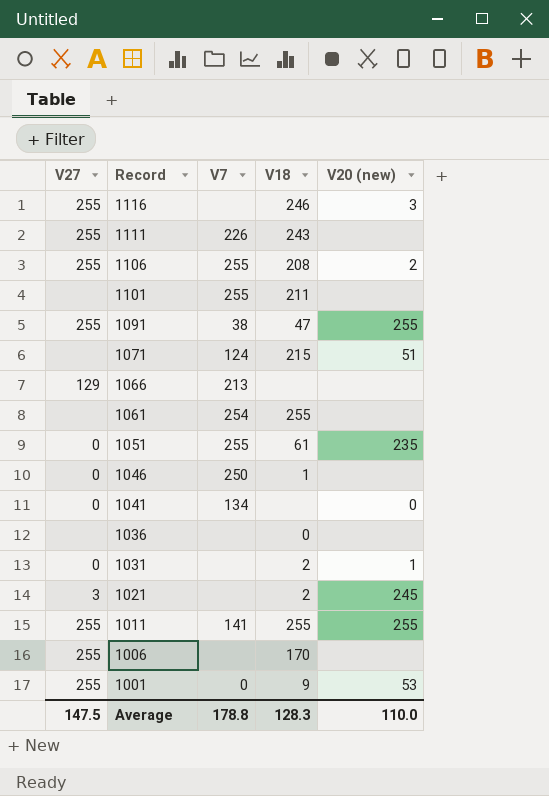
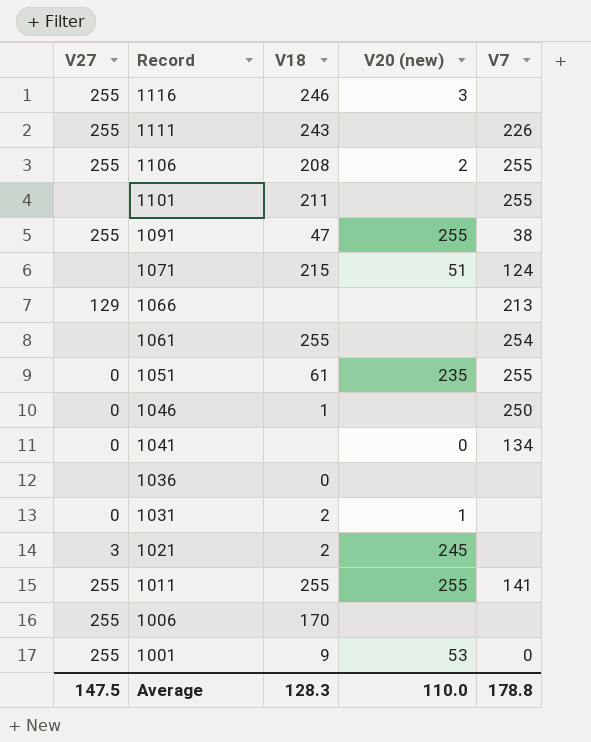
column V7 | position: 3 -> 5

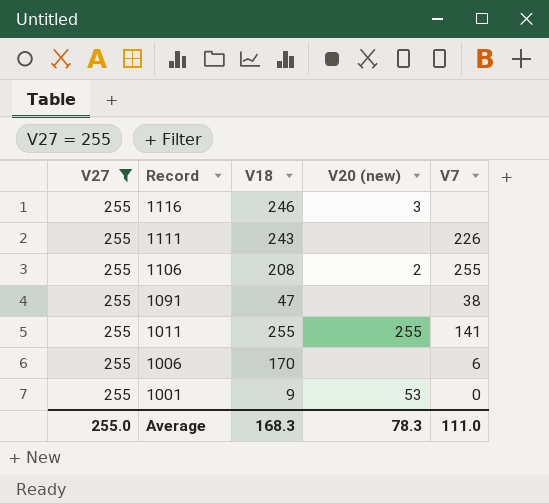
filter: none -> V27 = 255
1091 | V20 (new): 255 -> none
1006 | V7: none -> 6
Average | V27: 147.5 -> 255.0
Average | V18: 128.3 -> 168.3
Average | V20 (new): 110.0 -> 78.3
Average | V7: 178.8 -> 111.0

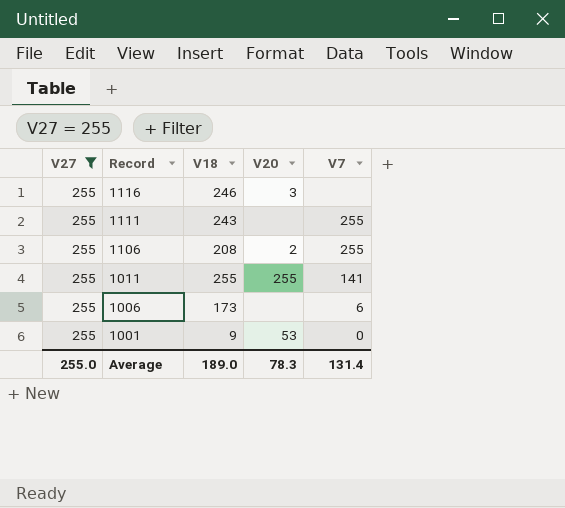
column name: V20 (new) -> V20
row 1091: 255 | 47 | none | 38 -> none
1111 | V7: 226 -> 255
1006 | V18: 170 -> 173
Average | V18: 168.3 -> 189.0
Average | V7: 111.0 -> 131.4

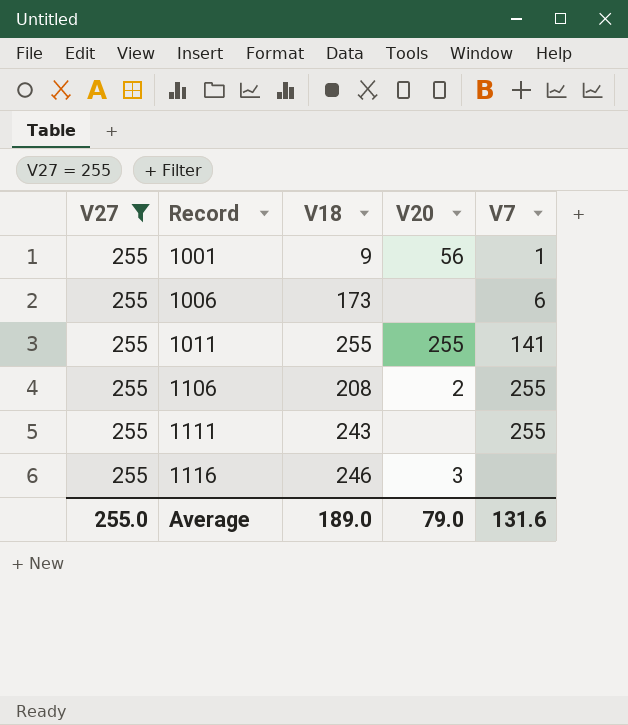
row order: Record descending -> Record ascending
1001 | V20: 53 -> 56
1001 | V7: 0 -> 1
Average | V20: 78.3 -> 79.0
Average | V7: 131.4 -> 131.6

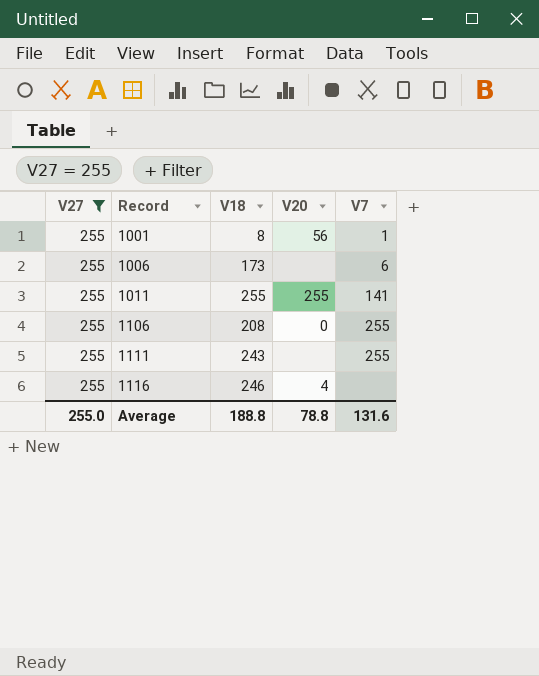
1001 | V18: 9 -> 8
1106 | V20: 2 -> 0
1116 | V20: 3 -> 4
Average | V18: 189.0 -> 188.8
Average | V20: 79.0 -> 78.8

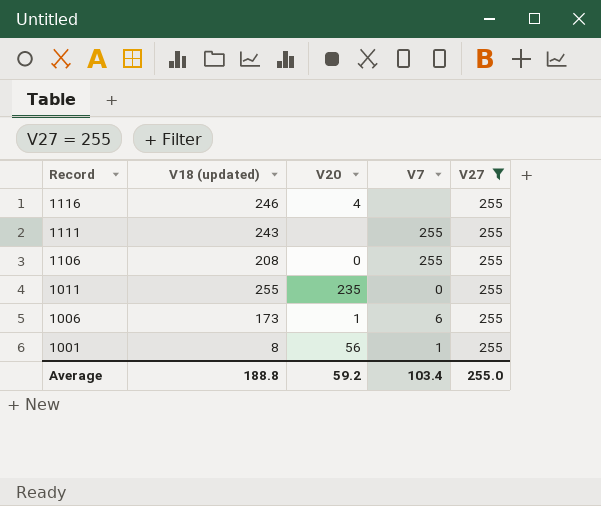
row order: Record ascending -> Record descending
column name: V18 -> V18 (updated)
column V27 | position: 1 -> 5
1011 | V20: 255 -> 235
1011 | V7: 141 -> 0
1006 | V20: none -> 1
Average | V20: 78.8 -> 59.2
Average | V7: 131.6 -> 103.4

